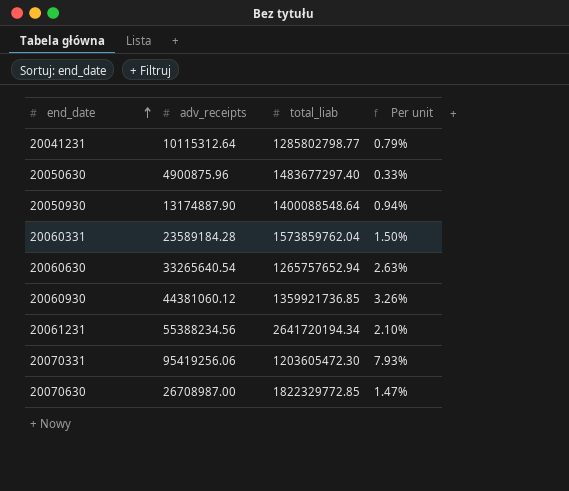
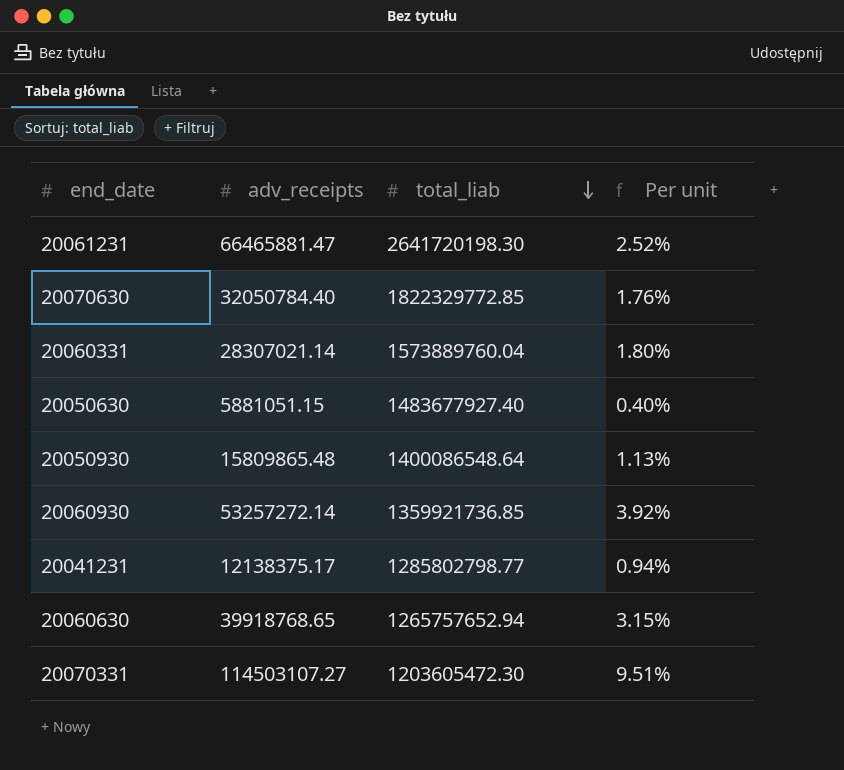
row order: end_date ascending -> total_liab descending
20061231 | adv_receipts: 55388234.56 -> 66465881.47
20061231 | total_liab: 2641720194.34 -> 2641720198.30
20061231 | Per unit: 2.10% -> 2.52%
20070630 | adv_receipts: 26708987.00 -> 32050784.40
20070630 | Per unit: 1.47% -> 1.76%
20060331 | adv_receipts: 23589184.28 -> 28307021.14
20060331 | total_liab: 1573859762.04 -> 1573889760.04
20060331 | Per unit: 1.50% -> 1.80%
20050630 | adv_receipts: 4900875.96 -> 5881051.15
20050630 | total_liab: 1483677297.40 -> 1483677927.40
20050630 | Per unit: 0.33% -> 0.40%
20050930 | adv_receipts: 13174887.90 -> 15809865.48
20050930 | total_liab: 1400088548.64 -> 1400086548.64
20050930 | Per unit: 0.94% -> 1.13%
20060930 | adv_receipts: 44381060.12 -> 53257272.14
20060930 | Per unit: 3.26% -> 3.92%
20041231 | adv_receipts: 10115312.64 -> 12138375.17
20041231 | Per unit: 0.79% -> 0.94%
20060630 | adv_receipts: 33265640.54 -> 39918768.65
20060630 | Per unit: 2.63% -> 3.15%
20070331 | adv_receipts: 95419256.06 -> 114503107.27
20070331 | Per unit: 7.93% -> 9.51%

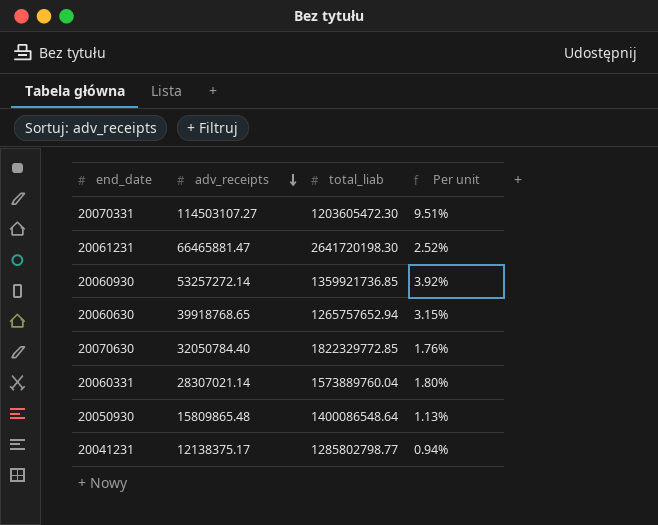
row order: total_liab descending -> adv_receipts descending
row 20050630: 5881051.15 | 1483677927.40 | 0.40% -> none

